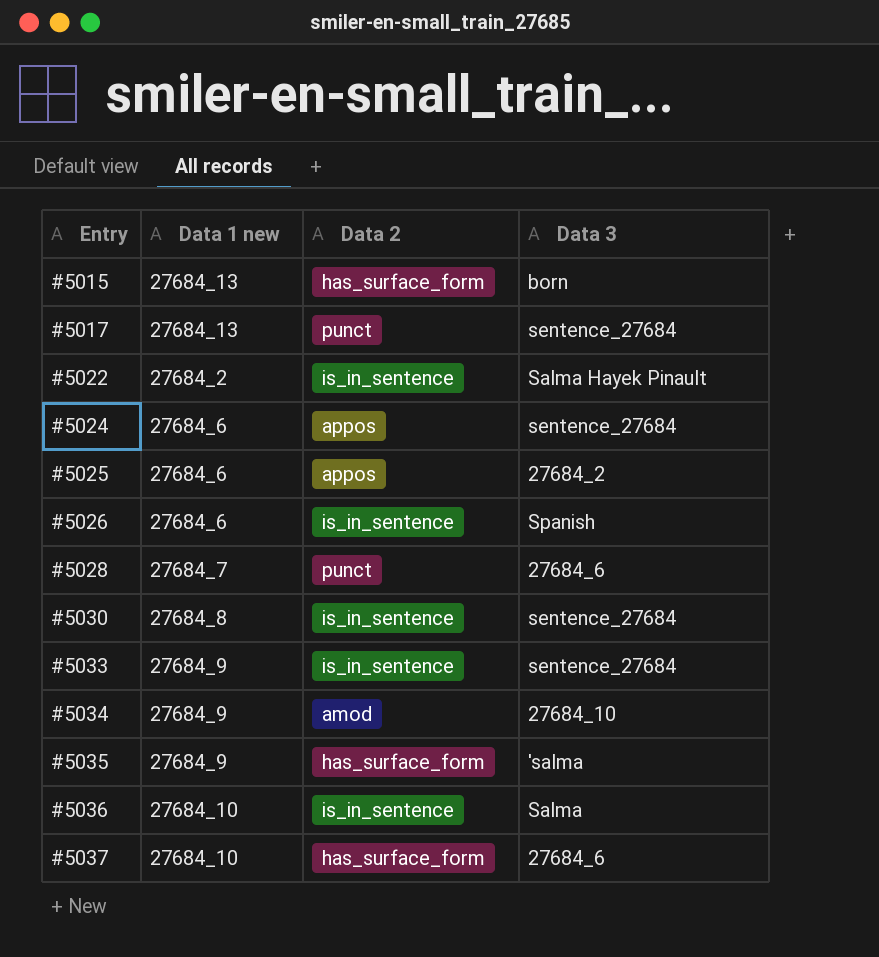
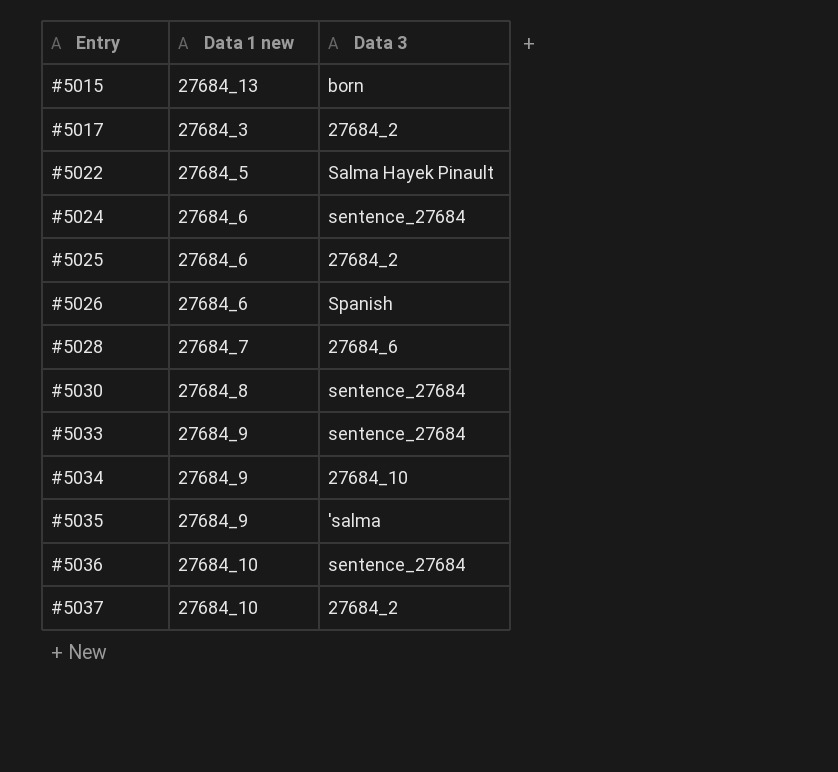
column Data 2 | position: 3 -> none
#5017 | Data 1 new: 27684_13 -> 27684_3
#5017 | Data 3: sentence_27684 -> 27684_2
#5022 | Data 1 new: 27684_2 -> 27684_5
#5036 | Data 3: Salma -> sentence_27684
#5037 | Data 3: 27684_6 -> 27684_2

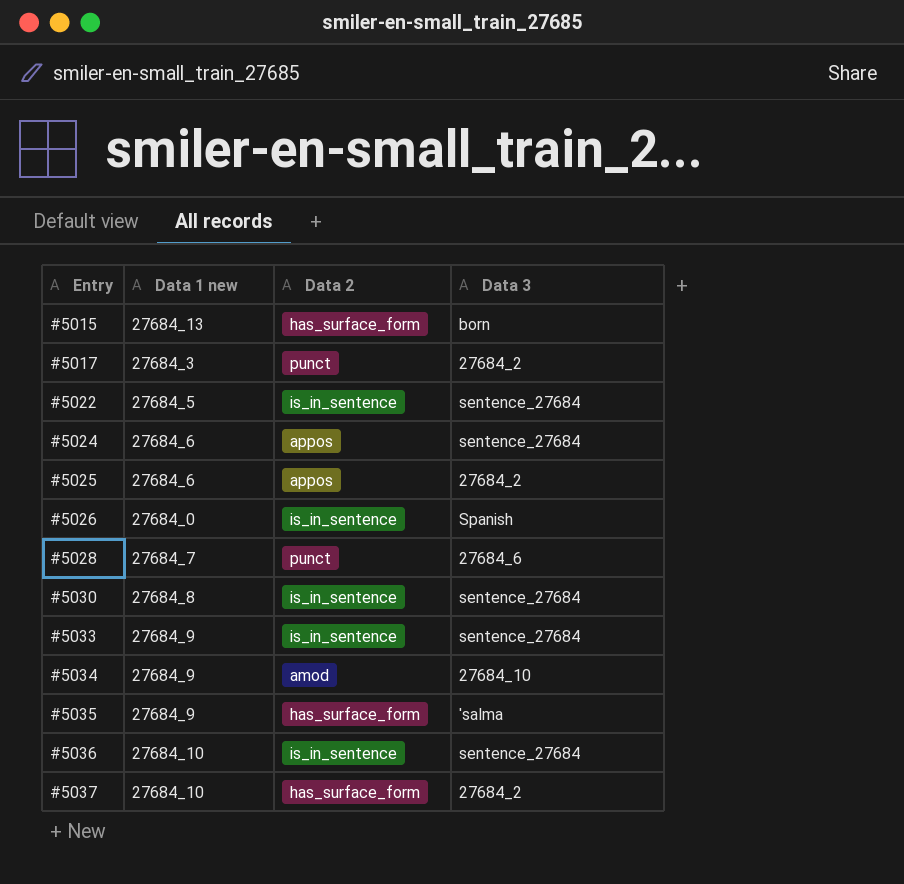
column Data 2 | position: none -> 3
#5022 | Data 3: Salma Hayek Pinault -> sentence_27684
#5026 | Data 1 new: 27684_6 -> 27684_0

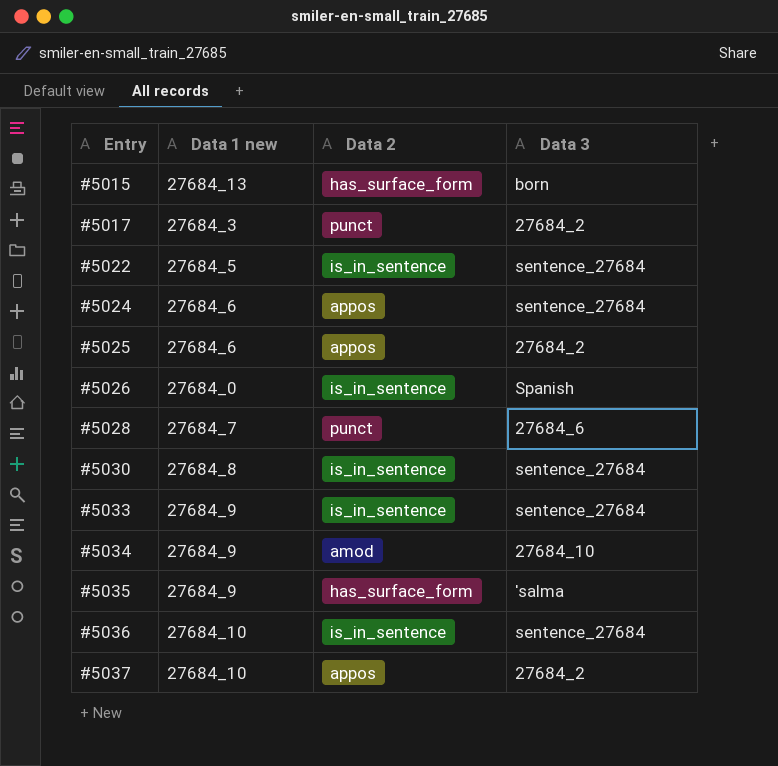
#5037 | Data 2: has_surface_form -> appos

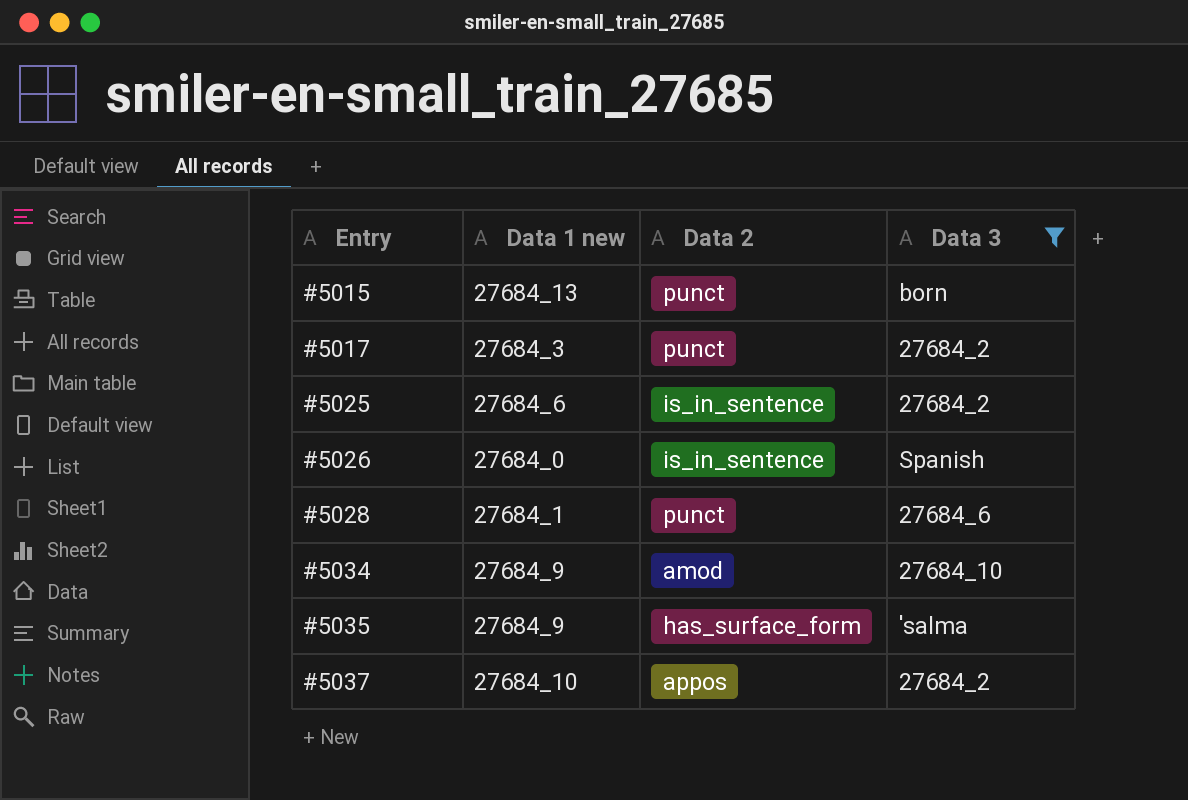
filter: none -> Data 3 != sentence_27684
#5015 | Data 2: has_surface_form -> punct
#5025 | Data 2: appos -> is_in_sentence
#5028 | Data 1 new: 27684_7 -> 27684_1

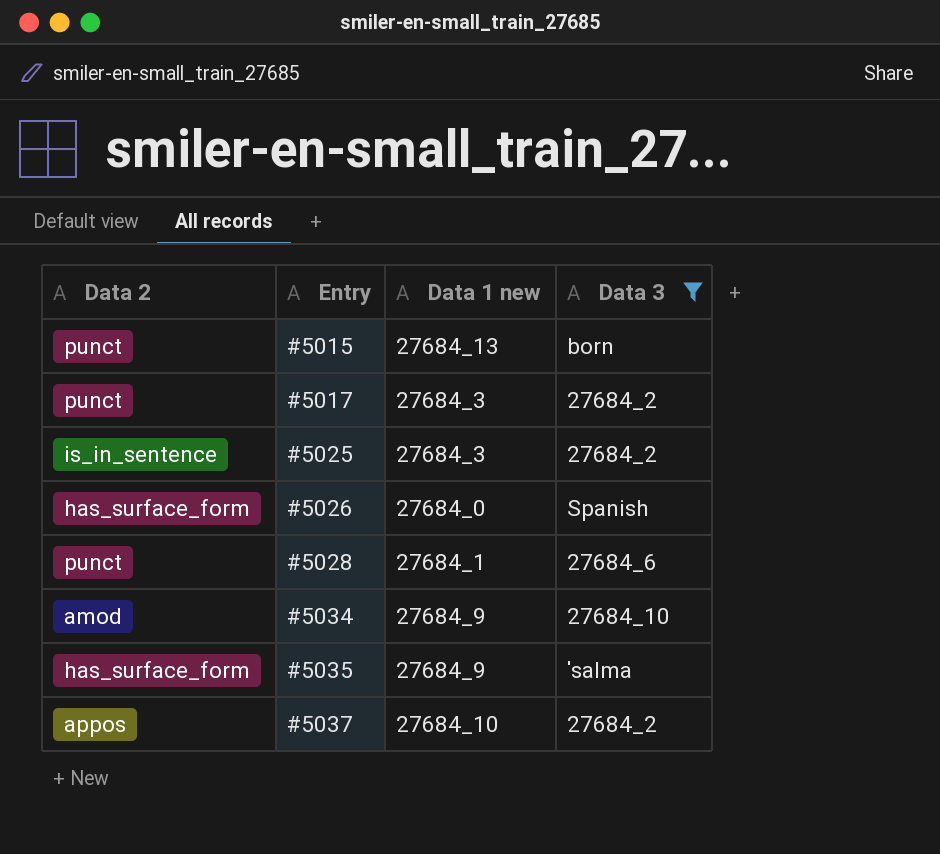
column Data 2 | position: 3 -> 1
#5025 | Data 1 new: 27684_6 -> 27684_3
#5026 | Data 2: is_in_sentence -> has_surface_form

